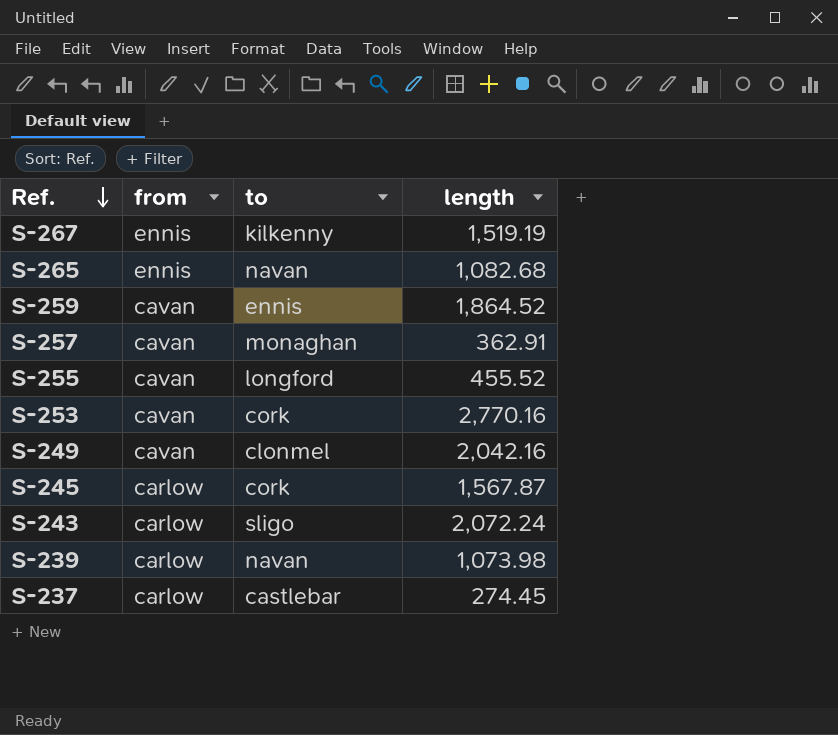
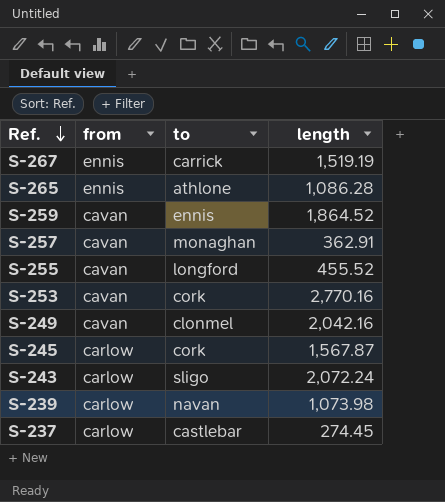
S-267 | to: kilkenny -> carrick
S-265 | to: navan -> athlone
S-265 | length: 1,082.68 -> 1,086.28

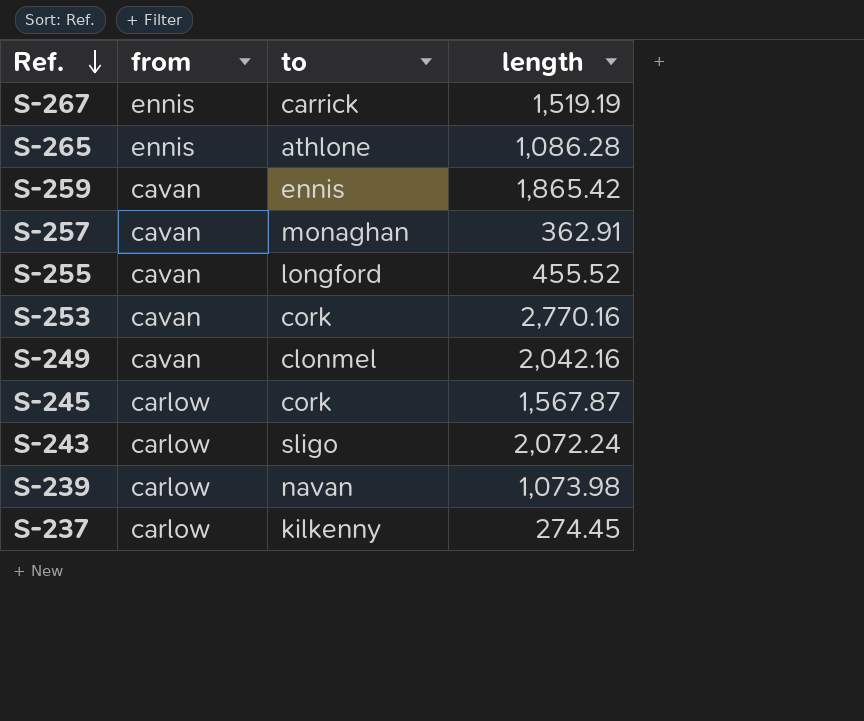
S-259 | length: 1,864.52 -> 1,865.42
S-237 | to: castlebar -> kilkenny

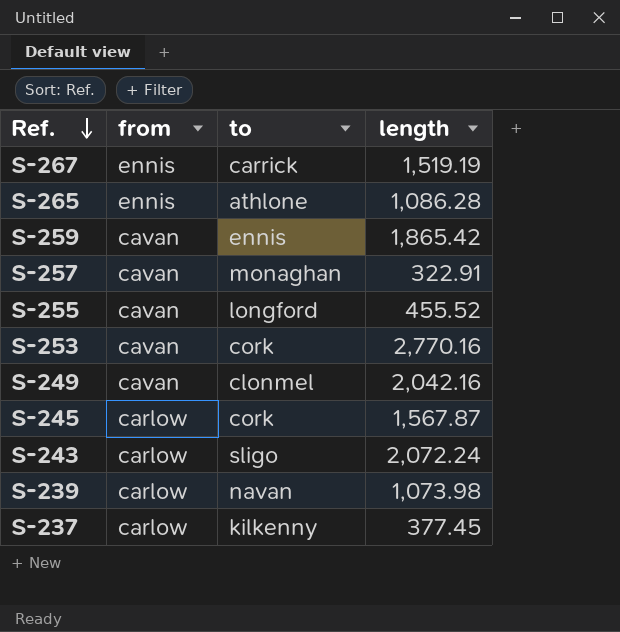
S-257 | length: 362.91 -> 322.91
S-237 | length: 274.45 -> 377.45

